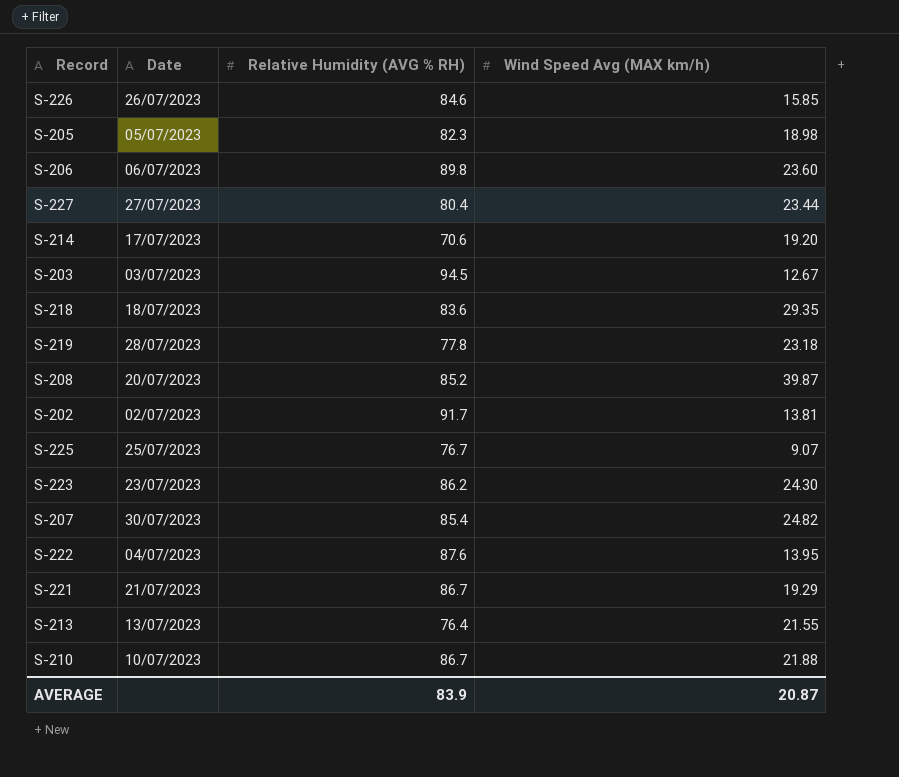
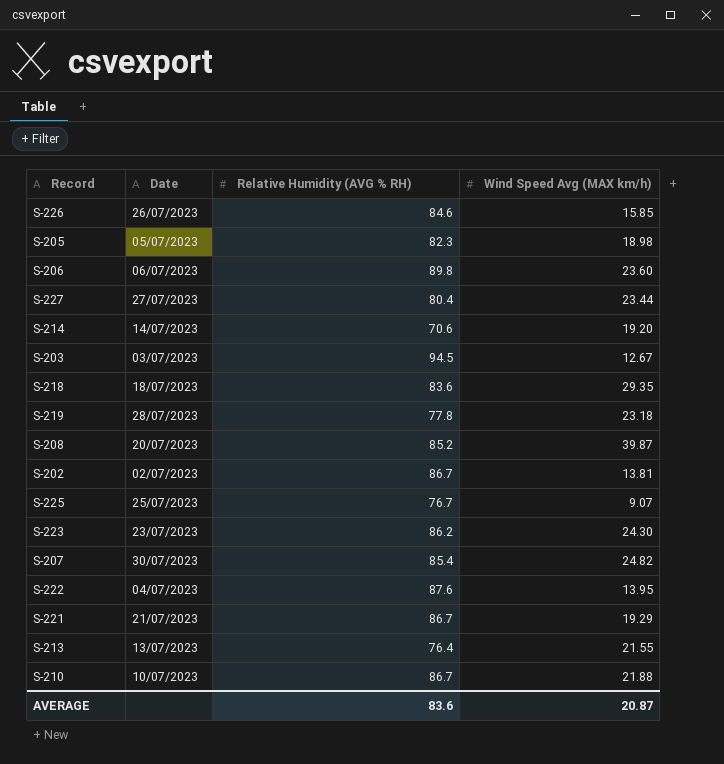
S-214 | Date: 17/07/2023 -> 14/07/2023
S-202 | Relative Humidity (AVG % RH): 91.7 -> 86.7
AVERAGE | Relative Humidity (AVG % RH): 83.9 -> 83.6

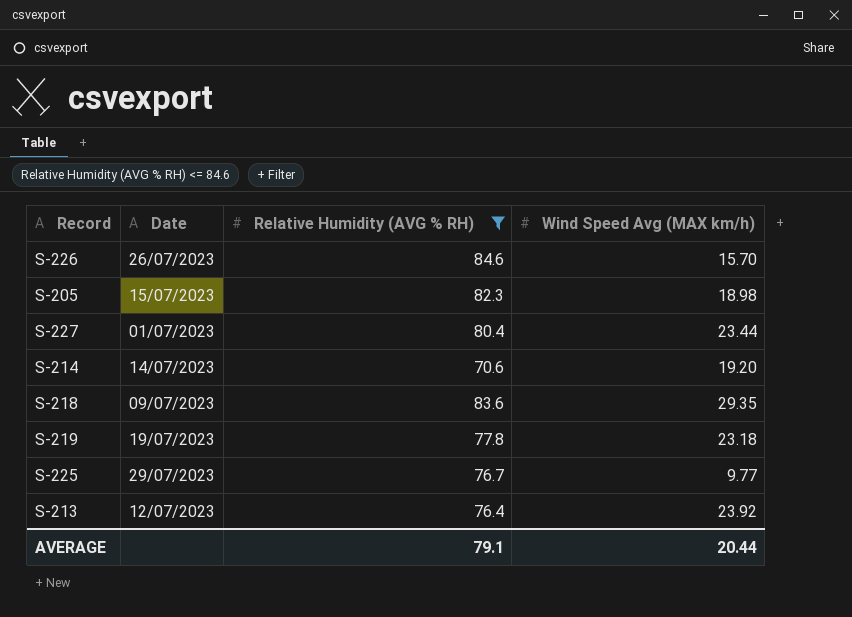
filter: none -> Relative Humidity (AVG % RH) <= 84.6
S-226 | Wind Speed Avg (MAX km/h): 15.85 -> 15.70
S-205 | Date: 05/07/2023 -> 15/07/2023
S-227 | Date: 27/07/2023 -> 01/07/2023
S-218 | Date: 18/07/2023 -> 09/07/2023
S-219 | Date: 28/07/2023 -> 19/07/2023
S-225 | Date: 25/07/2023 -> 29/07/2023
S-225 | Wind Speed Avg (MAX km/h): 9.07 -> 9.77
S-213 | Date: 13/07/2023 -> 12/07/2023
S-213 | Wind Speed Avg (MAX km/h): 21.55 -> 23.92
AVERAGE | Relative Humidity (AVG % RH): 83.6 -> 79.1
AVERAGE | Wind Speed Avg (MAX km/h): 20.87 -> 20.44

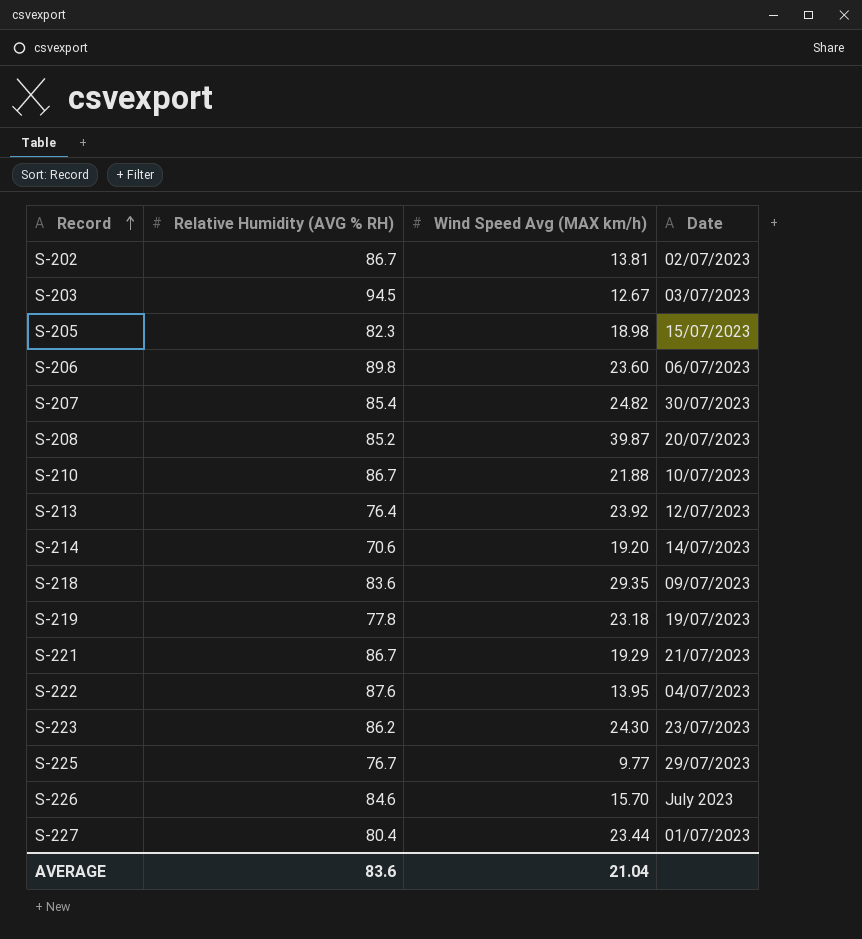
filter: Relative Humidity (AVG % RH) <= 84.6 -> none
row order: none -> Record ascending
column Date | position: 2 -> 4
S-226 | Date: 26/07/2023 -> July 2023
AVERAGE | Relative Humidity (AVG % RH): 79.1 -> 83.6
AVERAGE | Wind Speed Avg (MAX km/h): 20.44 -> 21.04

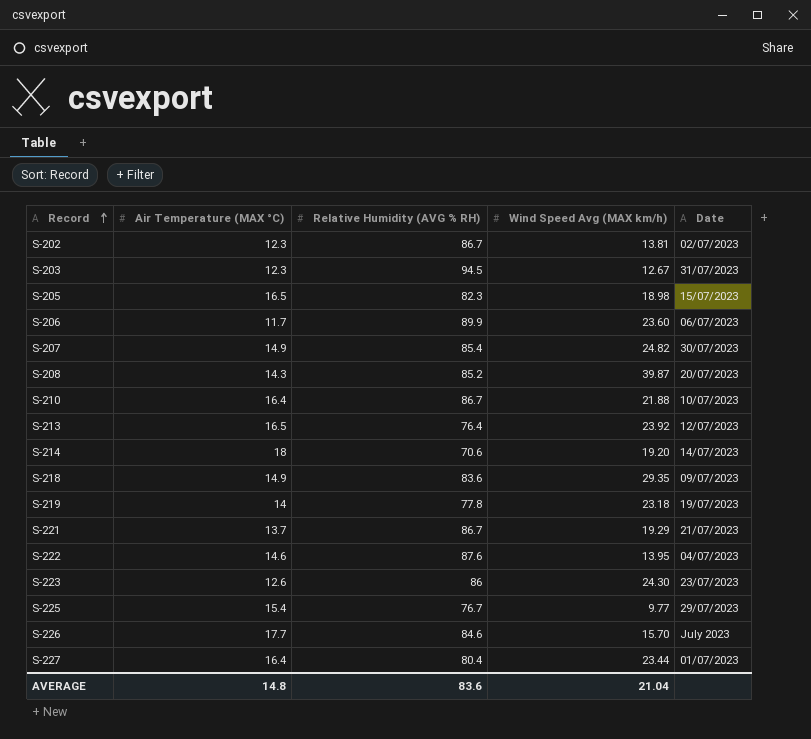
column Air Temperature (MAX °C) | position: none -> 2
S-203 | Date: 03/07/2023 -> 31/07/2023
S-206 | Relative Humidity (AVG % RH): 89.8 -> 89.9
S-223 | Relative Humidity (AVG % RH): 86.2 -> 86

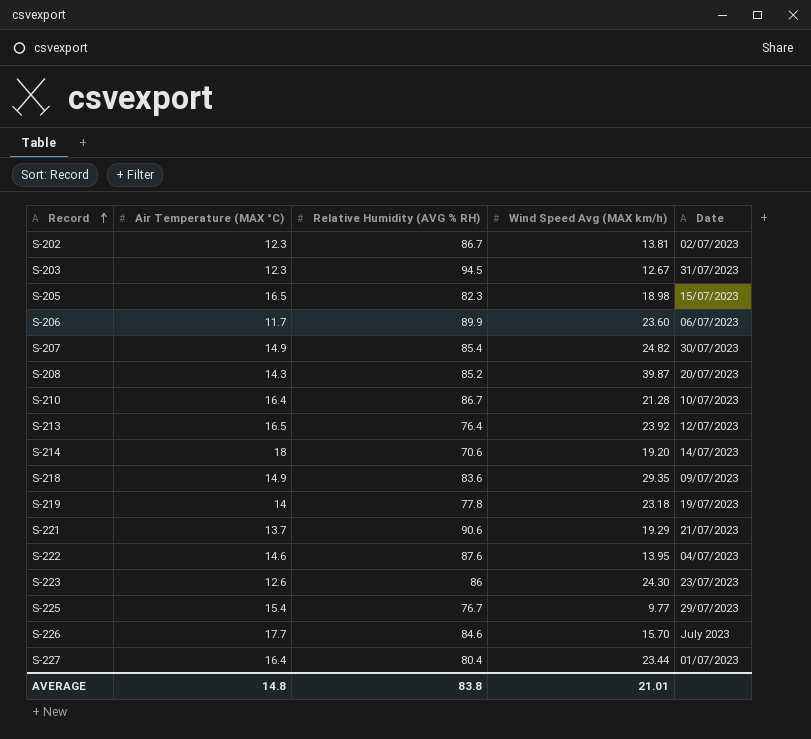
S-210 | Wind Speed Avg (MAX km/h): 21.88 -> 21.28
S-221 | Relative Humidity (AVG % RH): 86.7 -> 90.6
AVERAGE | Relative Humidity (AVG % RH): 83.6 -> 83.8
AVERAGE | Wind Speed Avg (MAX km/h): 21.04 -> 21.01

